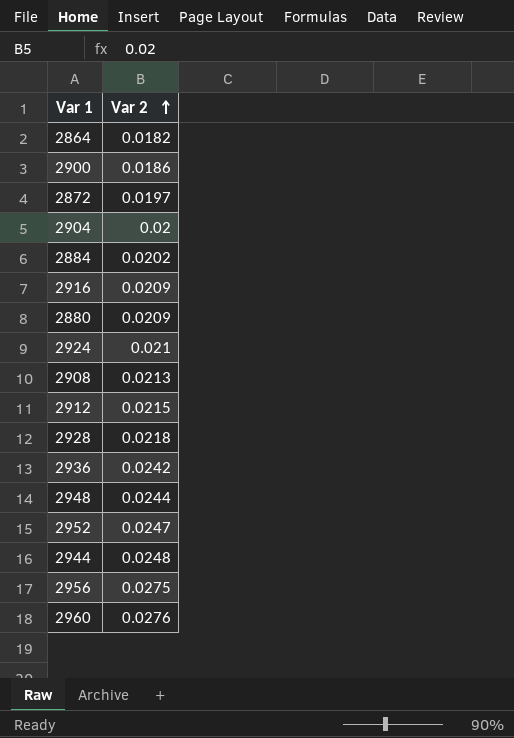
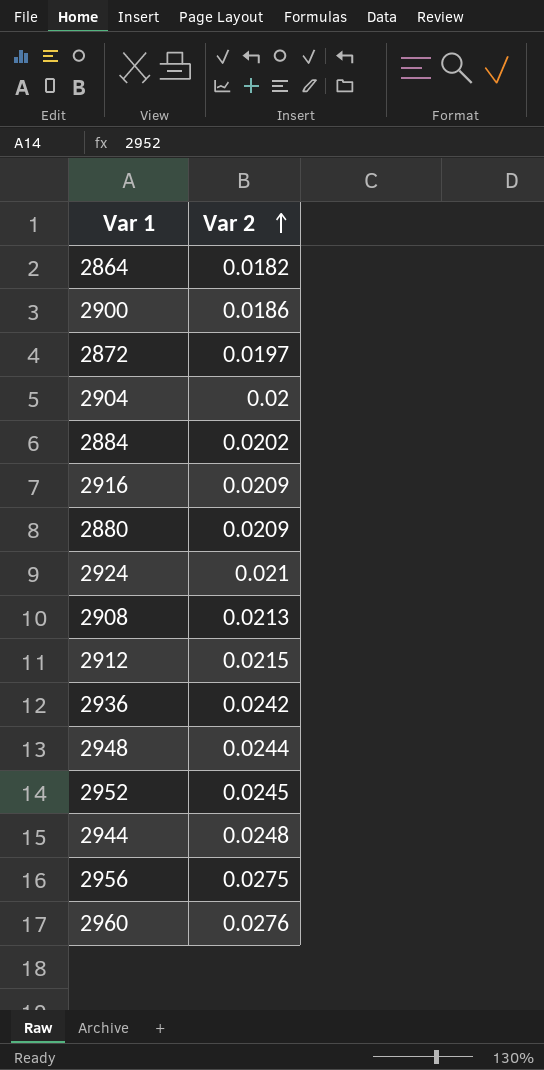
row 2928: 0.0218 -> none
2952 | Var 2: 0.0247 -> 0.0245

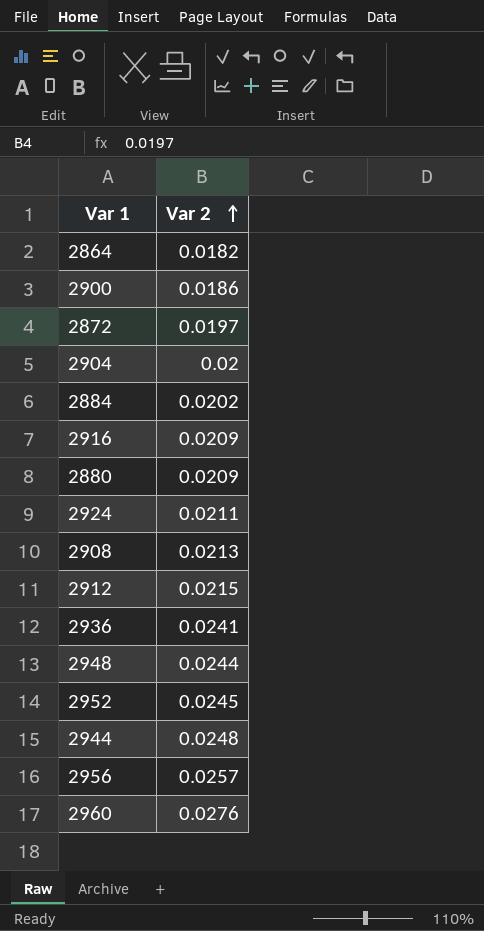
2924 | Var 2: 0.021 -> 0.0211
2936 | Var 2: 0.0242 -> 0.0241
2956 | Var 2: 0.0275 -> 0.0257

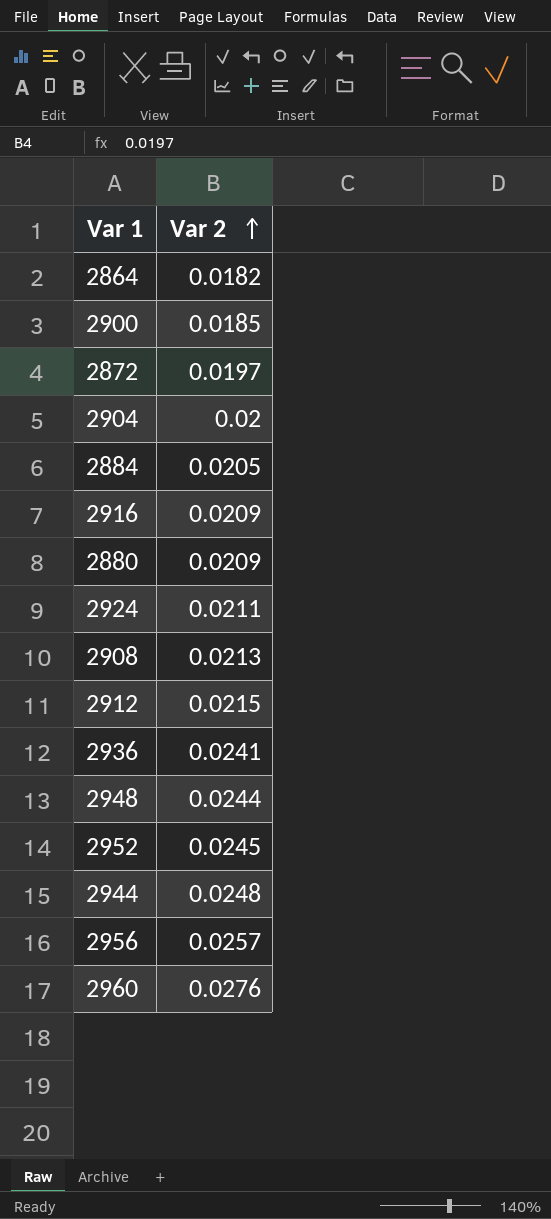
2900 | Var 2: 0.0186 -> 0.0185
2884 | Var 2: 0.0202 -> 0.0205

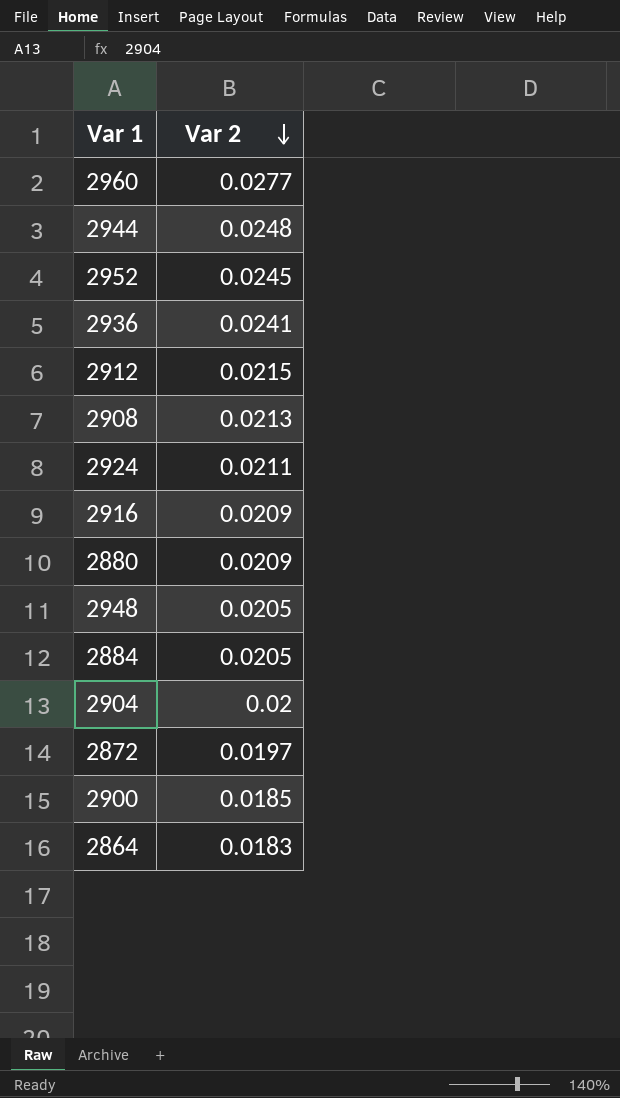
row order: Var 2 ascending -> Var 2 descending
row 2956: 0.0257 -> none
2960 | Var 2: 0.0276 -> 0.0277
2948 | Var 2: 0.0244 -> 0.0205
2864 | Var 2: 0.0182 -> 0.0183

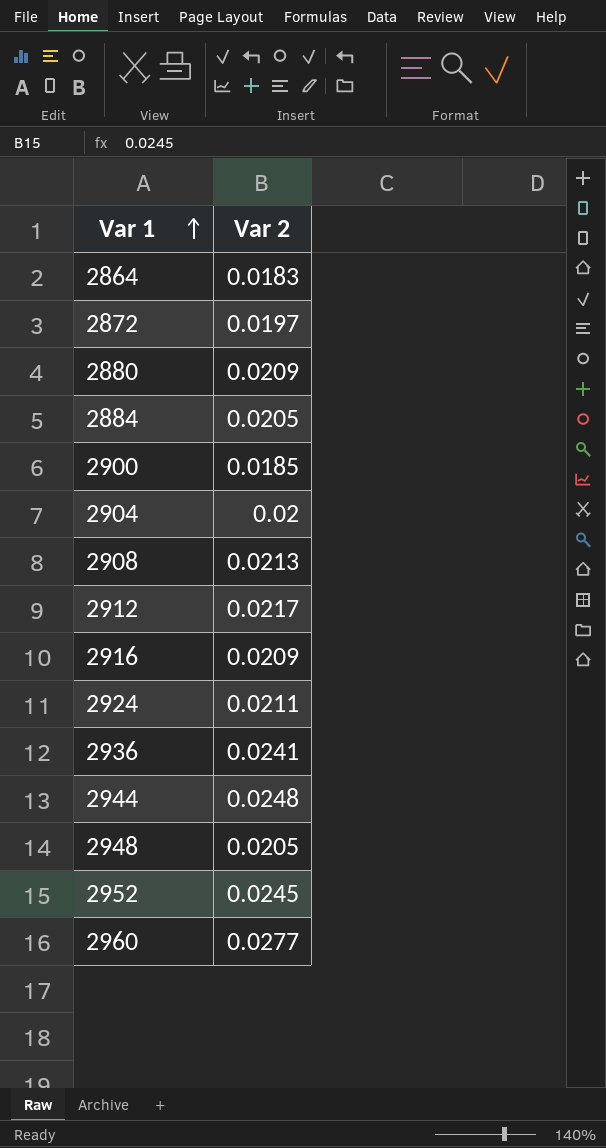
row order: Var 2 descending -> Var 1 ascending
2912 | Var 2: 0.0215 -> 0.0217

